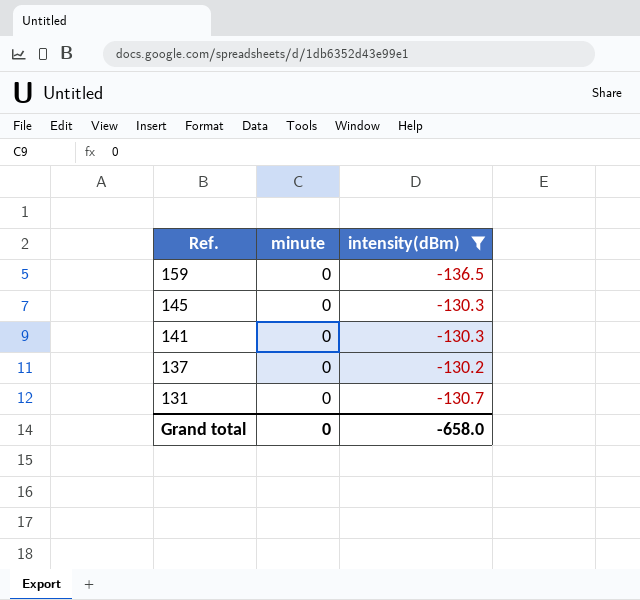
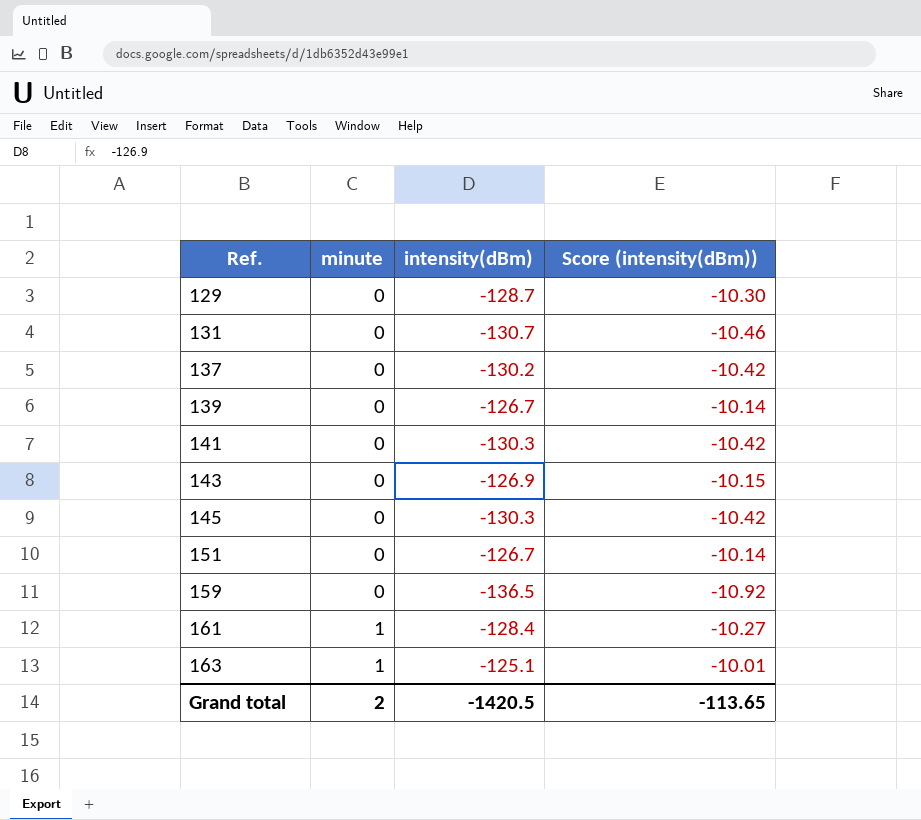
filter: intensity(dBm) <= -130.2 -> none
row order: Ref. descending -> Ref. ascending
column Score (intensity(dBm)) | formula: none -> [intensity(dBm)] * 0.08
Grand total | minute: 0 -> 2
Grand total | intensity(dBm): -658.0 -> -1420.5

